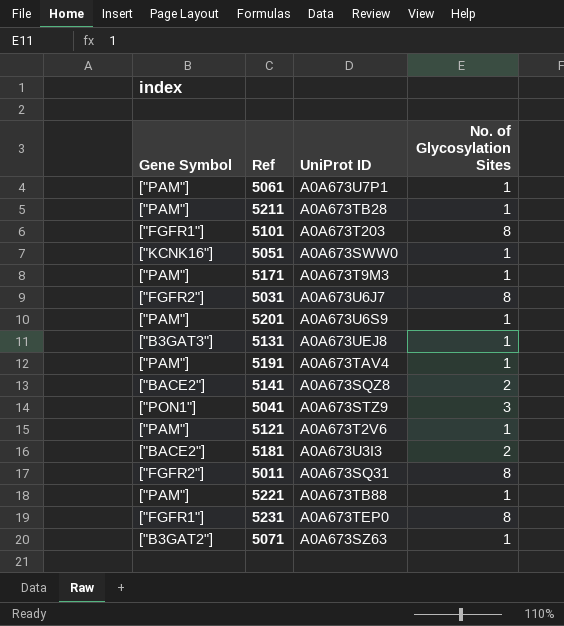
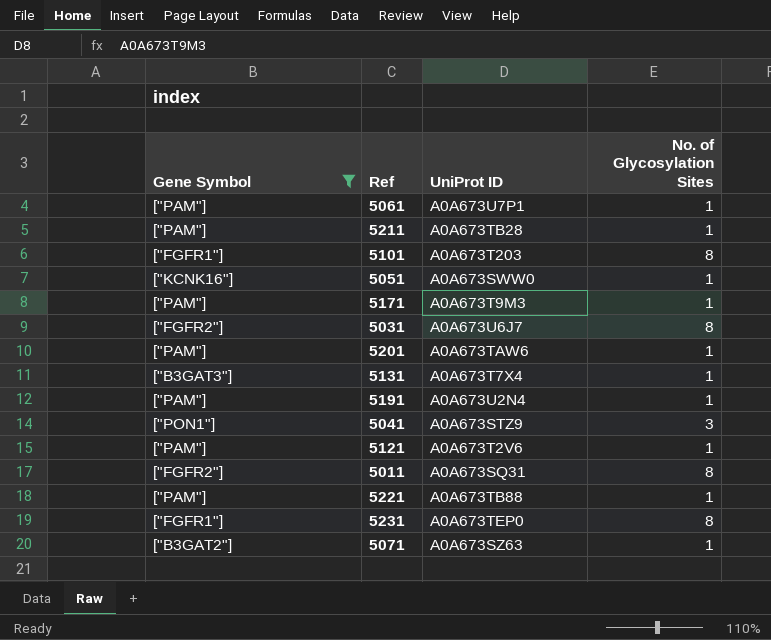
filter: none -> Gene Symbol != ["BACE2"]
5201 | UniProt ID: A0A673U6S9 -> A0A673TAW6
5131 | UniProt ID: A0A673UEJ8 -> A0A673T7X4
5191 | UniProt ID: A0A673TAV4 -> A0A673U2N4

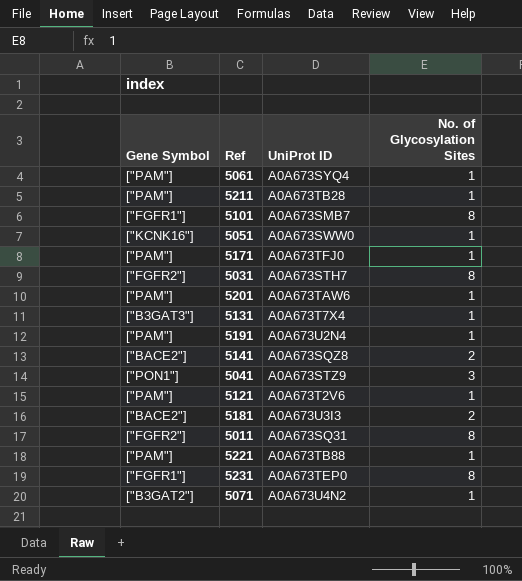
filter: Gene Symbol != ["BACE2"] -> none
5061 | UniProt ID: A0A673U7P1 -> A0A673SYQ4
5101 | UniProt ID: A0A673T203 -> A0A673SMB7
5171 | UniProt ID: A0A673T9M3 -> A0A673TFJ0
5031 | UniProt ID: A0A673U6J7 -> A0A673STH7
5071 | UniProt ID: A0A673SZ63 -> A0A673U4N2

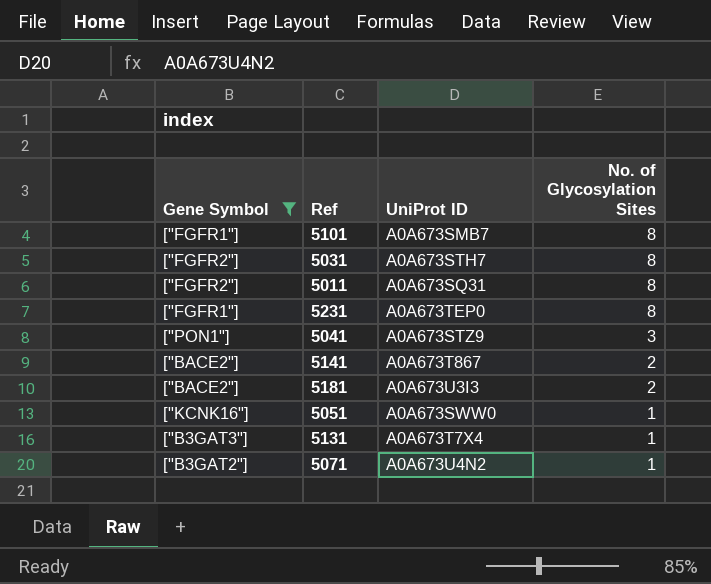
filter: none -> Gene Symbol != ["PAM"]
row order: none -> No. of Glycosylation Sites descending
5141 | UniProt ID: A0A673SQZ8 -> A0A673T867

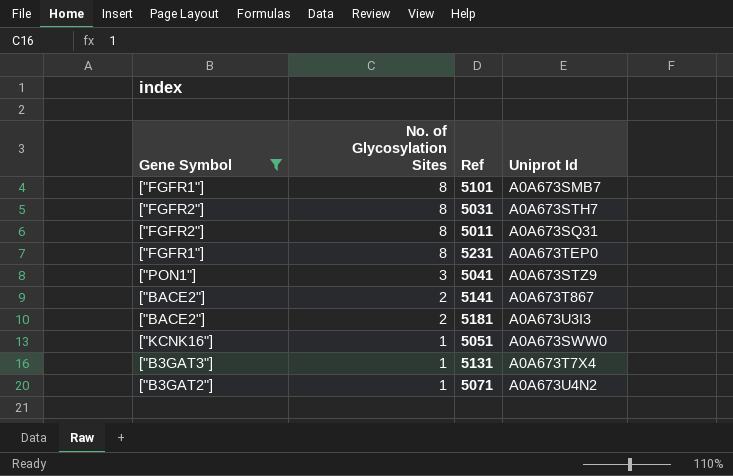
column No. of Glycosylation Sites | position: 4 -> 2
column name: UniProt ID -> Uniprot Id

